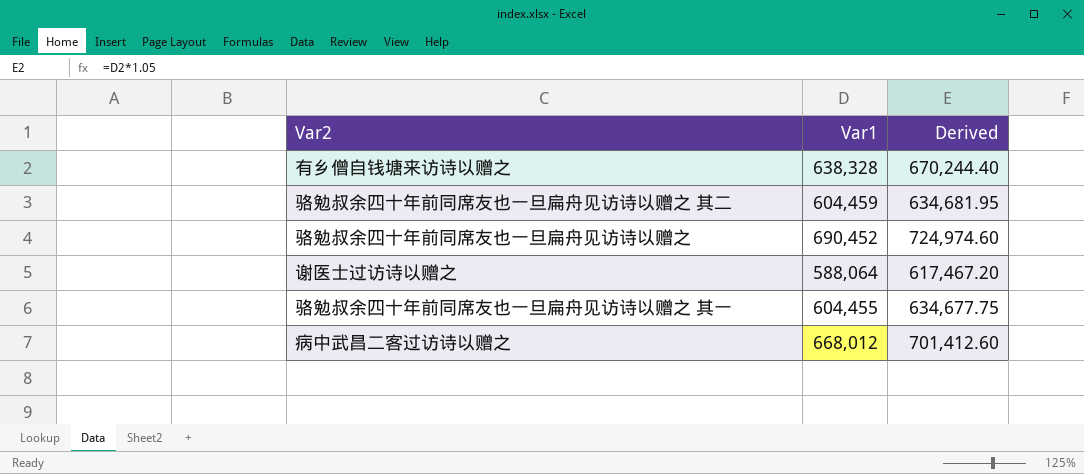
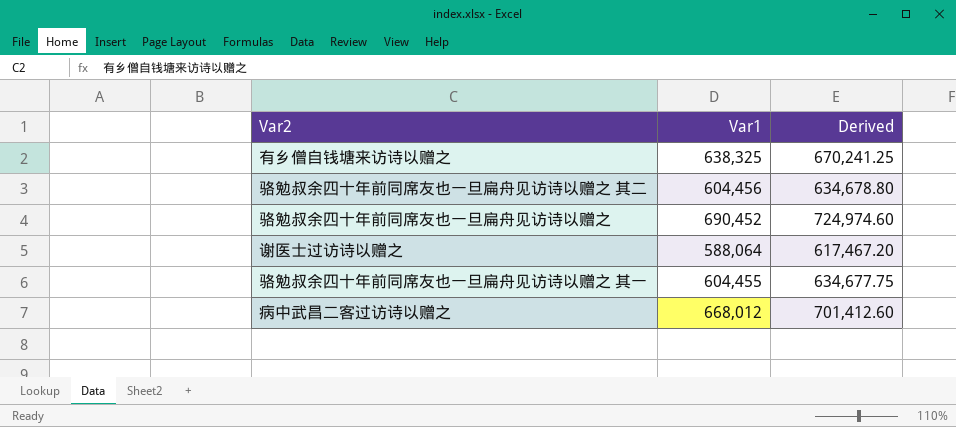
有乡僧自钱塘来访诗以赠之 | Var1: 638,328 -> 638,325
有乡僧自钱塘来访诗以赠之 | Derived: 670,244.40 -> 670,241.25
骆勉叔余四十年前同席友也一旦扁舟见访诗以赠之 其二 | Var1: 604,459 -> 604,456
骆勉叔余四十年前同席友也一旦扁舟见访诗以赠之 其二 | Derived: 634,681.95 -> 634,678.80

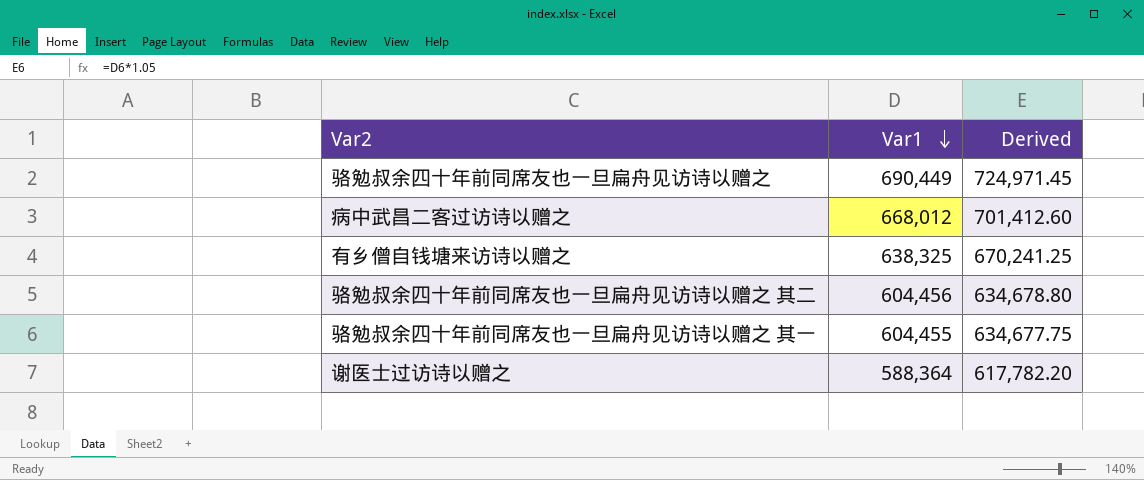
row order: none -> Var1 descending
骆勉叔余四十年前同席友也一旦扁舟见访诗以赠之 | Var1: 690,452 -> 690,449
骆勉叔余四十年前同席友也一旦扁舟见访诗以赠之 | Derived: 724,974.60 -> 724,971.45
谢医士过访诗以赠之 | Var1: 588,064 -> 588,364
谢医士过访诗以赠之 | Derived: 617,467.20 -> 617,782.20

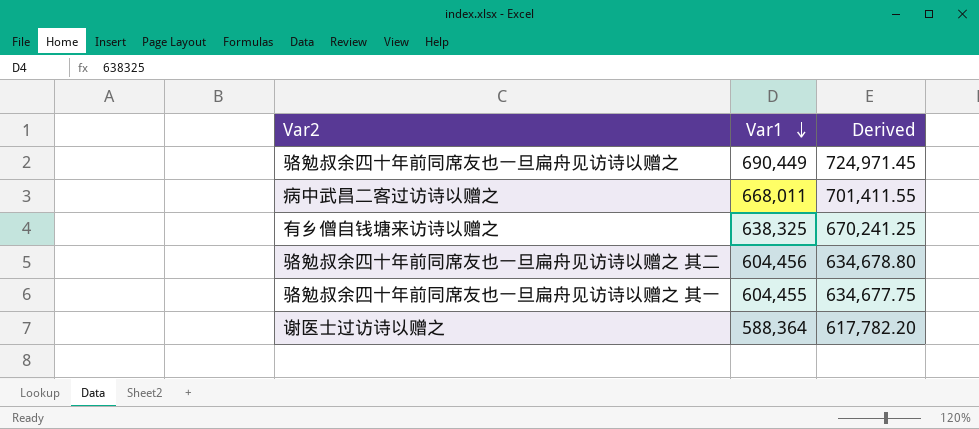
病中武昌二客过访诗以赠之 | Var1: 668,012 -> 668,011
病中武昌二客过访诗以赠之 | Derived: 701,412.60 -> 701,411.55

